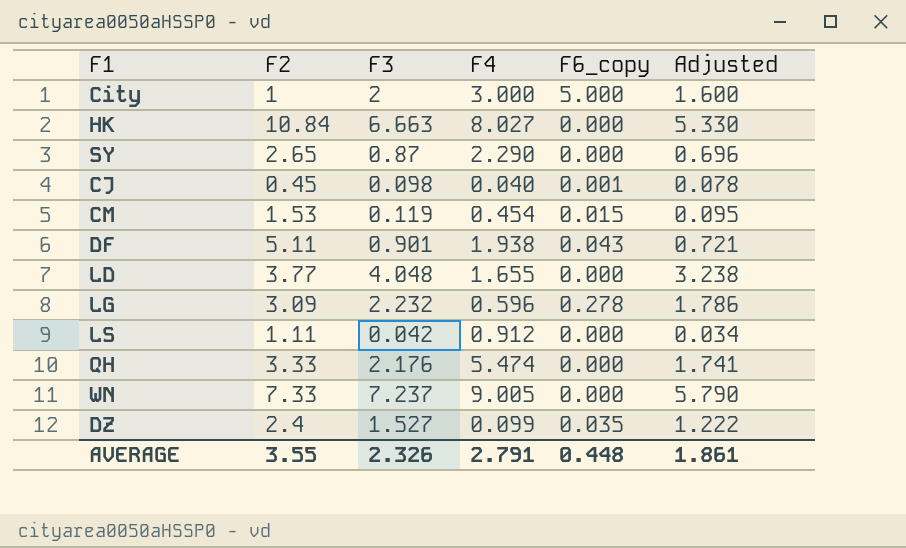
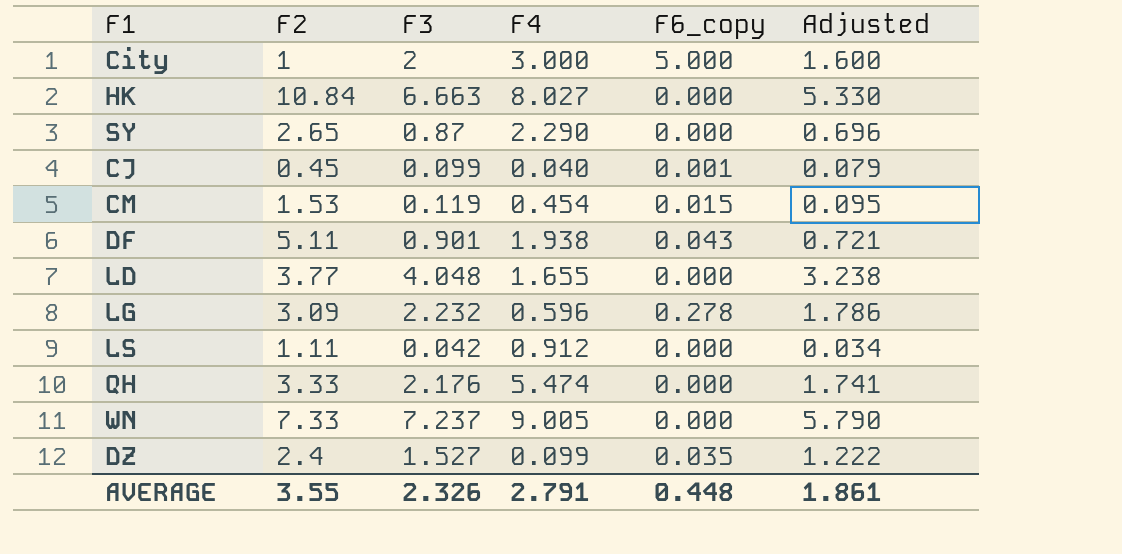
CJ | F3: 0.098 -> 0.099
CJ | Adjusted: 0.078 -> 0.079

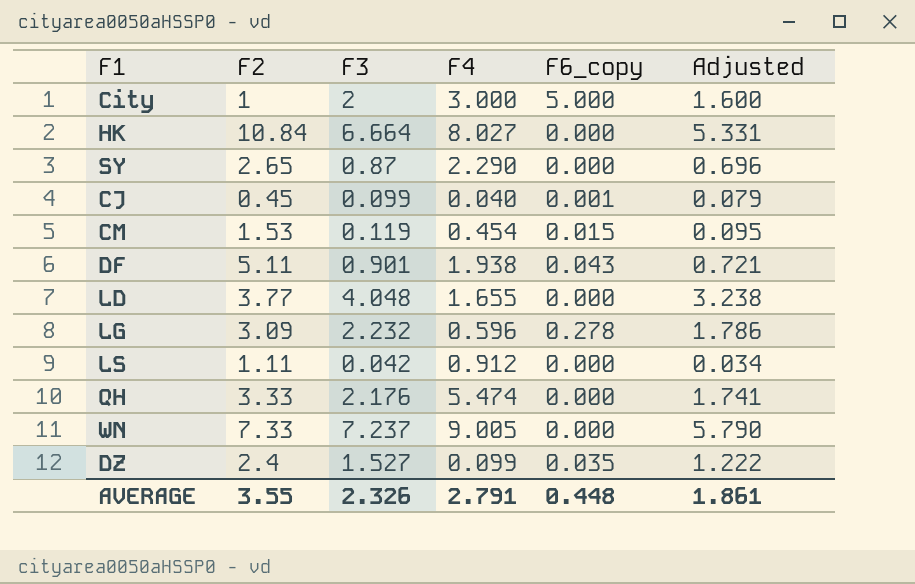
HK | F3: 6.663 -> 6.664
HK | Adjusted: 5.330 -> 5.331

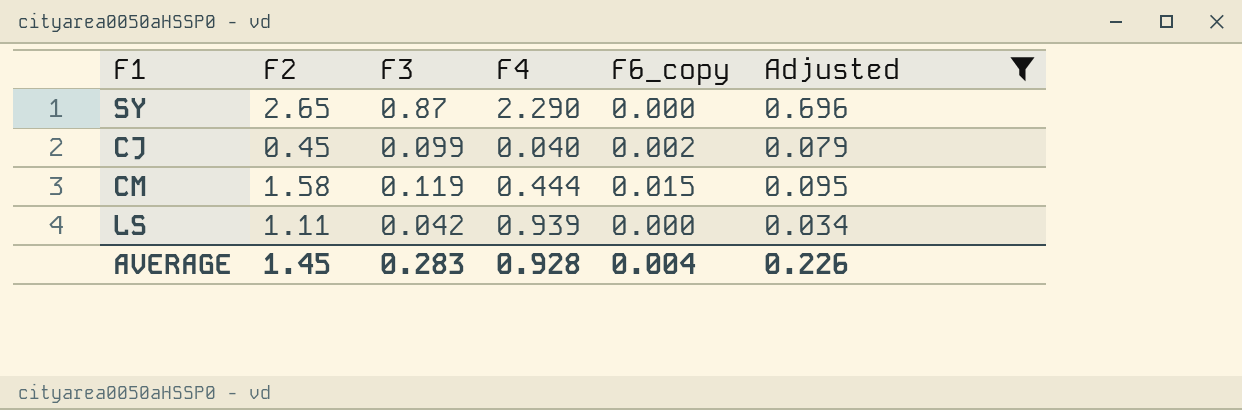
filter: none -> Adjusted <= 0.696
CJ | F6_copy: 0.001 -> 0.002
CM | F2: 1.53 -> 1.58
CM | F4: 0.454 -> 0.444
LS | F4: 0.912 -> 0.939
AVERAGE | F2: 3.55 -> 1.45
AVERAGE | F3: 2.326 -> 0.283
AVERAGE | F4: 2.791 -> 0.928
AVERAGE | F6_copy: 0.448 -> 0.004
AVERAGE | Adjusted: 1.861 -> 0.226

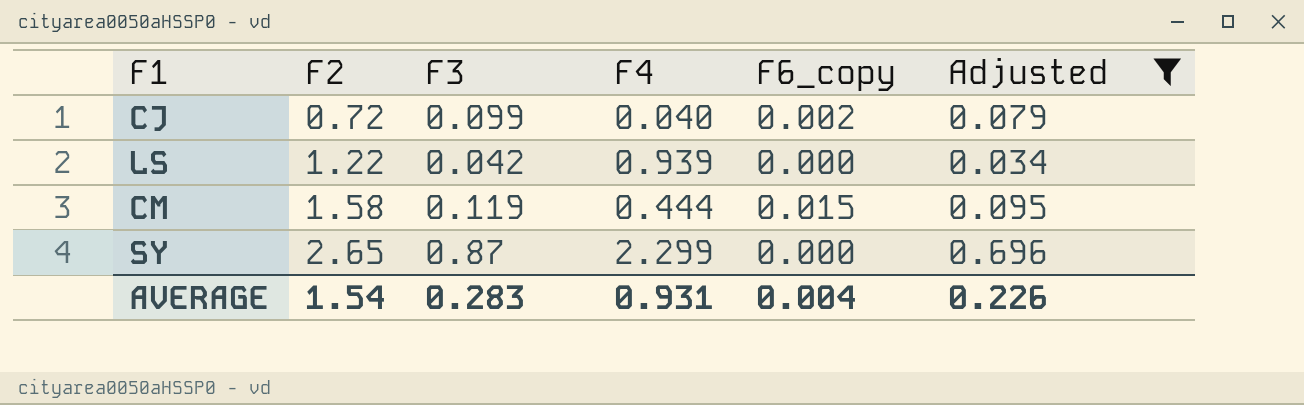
row order: none -> F2 ascending
CJ | F2: 0.45 -> 0.72
LS | F2: 1.11 -> 1.22
SY | F4: 2.290 -> 2.299
AVERAGE | F2: 1.45 -> 1.54
AVERAGE | F4: 0.928 -> 0.931

